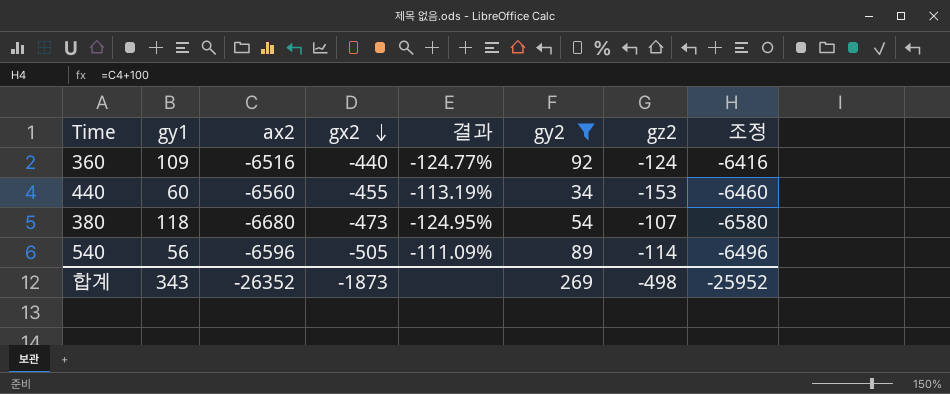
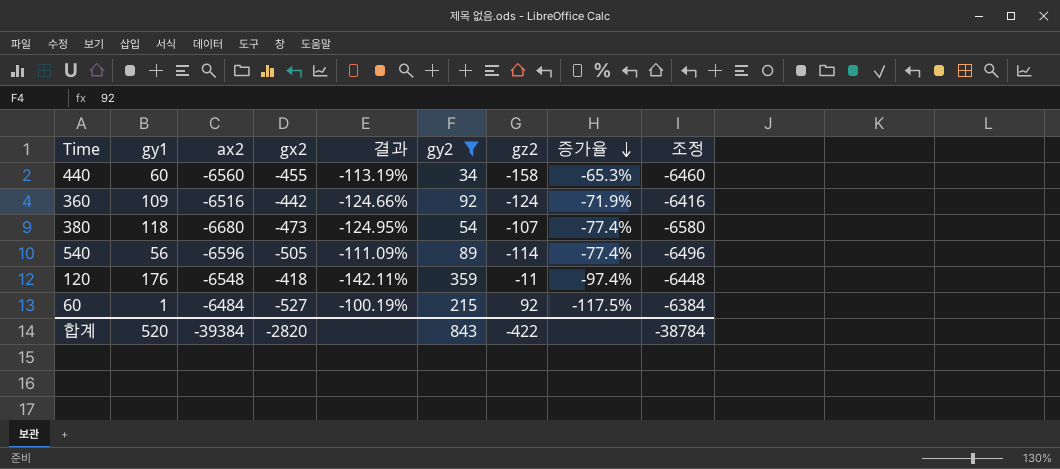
row order: gx2 descending -> 증가율 descending
column 증가율 | formula: none -> ([gz2] - [gx2]) / [gx2]
440 | gz2: -153 -> -158
360 | gx2: -440 -> -442
360 | 결과: -124.77% -> -124.66%
row 120: none -> 176 | -6548 | -418 | -142.11% | 359 | -11 | -97.4% | -6448
row 60: none -> 1 | -6484 | -527 | -100.19% | 215 | 92 | -117.5% | -6384
합계 | gy1: 343 -> 520
합계 | ax2: -26352 -> -39384
합계 | gx2: -1873 -> -2820
합계 | gy2: 269 -> 843
합계 | gz2: -498 -> -422
합계 | 조정: -25952 -> -38784

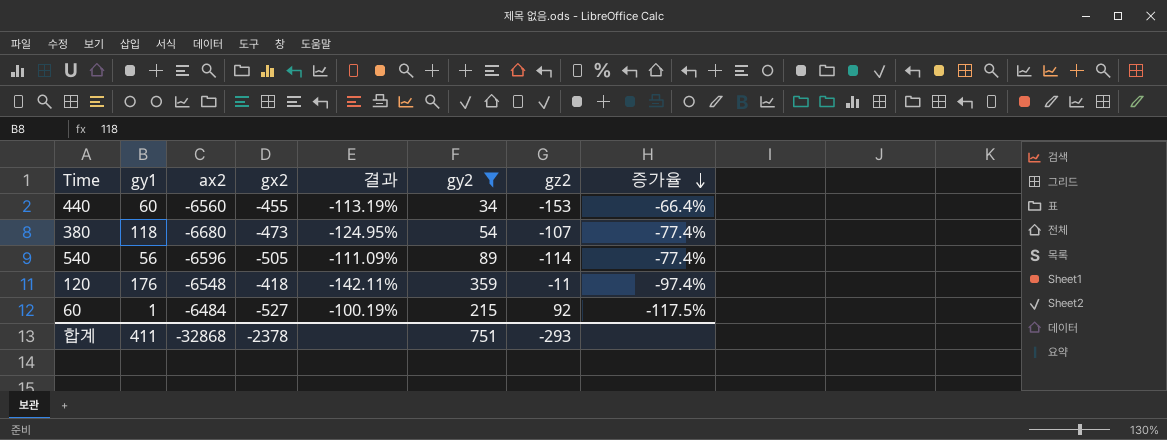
column 조정 | formula: [ax2] + 100 -> none
row 360: 109 | -6516 | -442 | -124.66% | 92 | -124 | -71.9% | -6416 -> none
440 | gz2: -158 -> -153
440 | 증가율: -65.3% -> -66.4%
합계 | gy1: 520 -> 411
합계 | ax2: -39384 -> -32868
합계 | gx2: -2820 -> -2378
합계 | gy2: 843 -> 751
합계 | gz2: -422 -> -293

